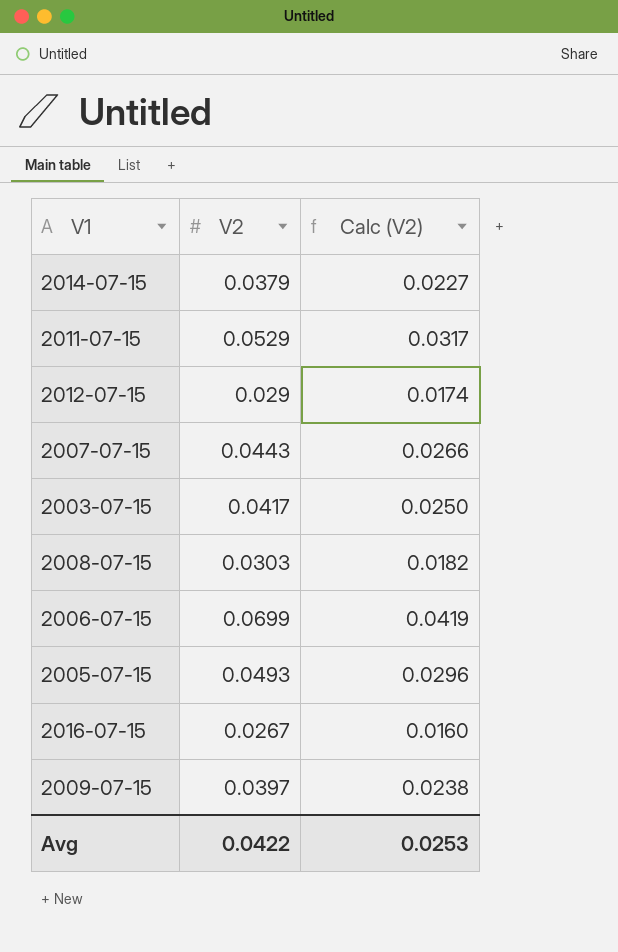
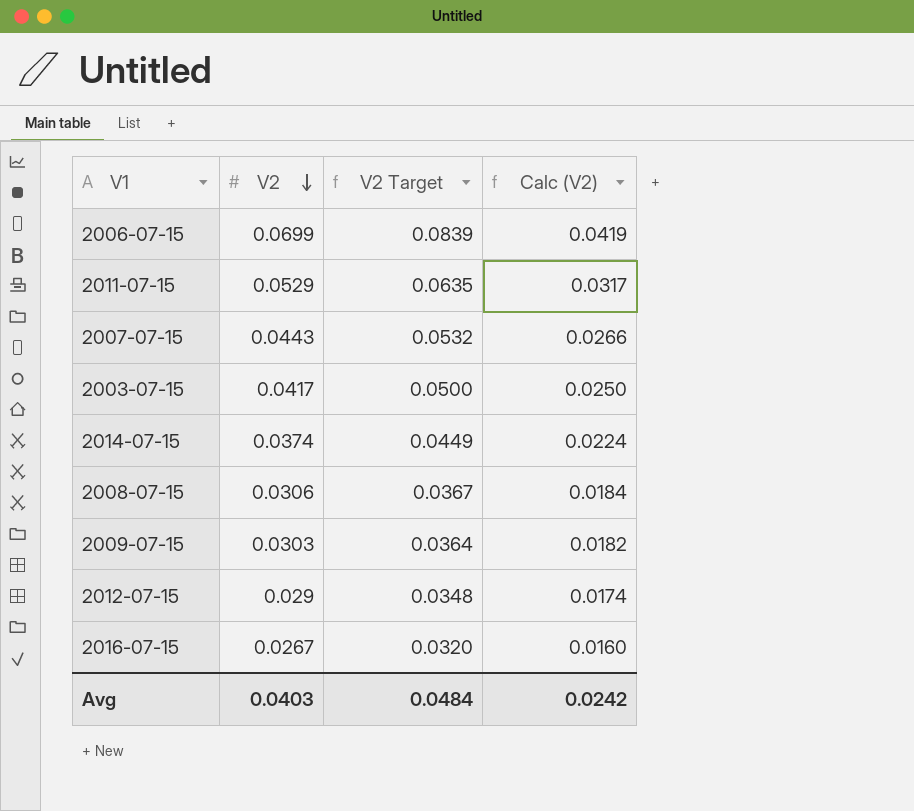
row order: none -> V2 descending
column V2 Target | formula: none -> [V2] * 1.2
row 2005-07-15: 0.0493 | 0.0296 -> none
2014-07-15 | V2: 0.0379 -> 0.0374
2014-07-15 | Calc (V2): 0.0227 -> 0.0224
2008-07-15 | V2: 0.0303 -> 0.0306
2008-07-15 | Calc (V2): 0.0182 -> 0.0184
2009-07-15 | V2: 0.0397 -> 0.0303
2009-07-15 | Calc (V2): 0.0238 -> 0.0182
Avg | V2: 0.0422 -> 0.0403
Avg | Calc (V2): 0.0253 -> 0.0242

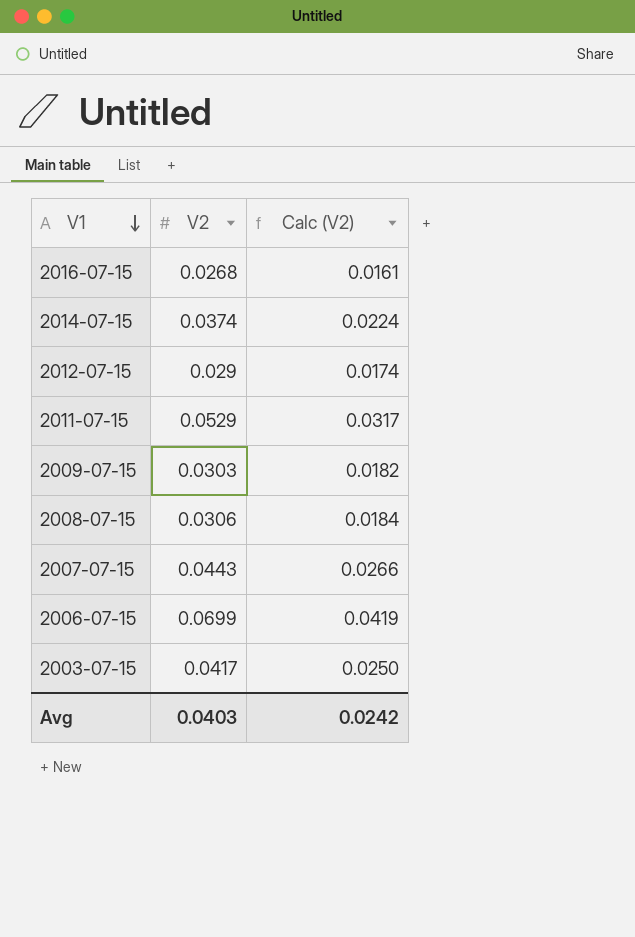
row order: V2 descending -> V1 descending
column V2 Target | formula: [V2] * 1.2 -> none
2016-07-15 | V2: 0.0267 -> 0.0268
2016-07-15 | Calc (V2): 0.0160 -> 0.0161

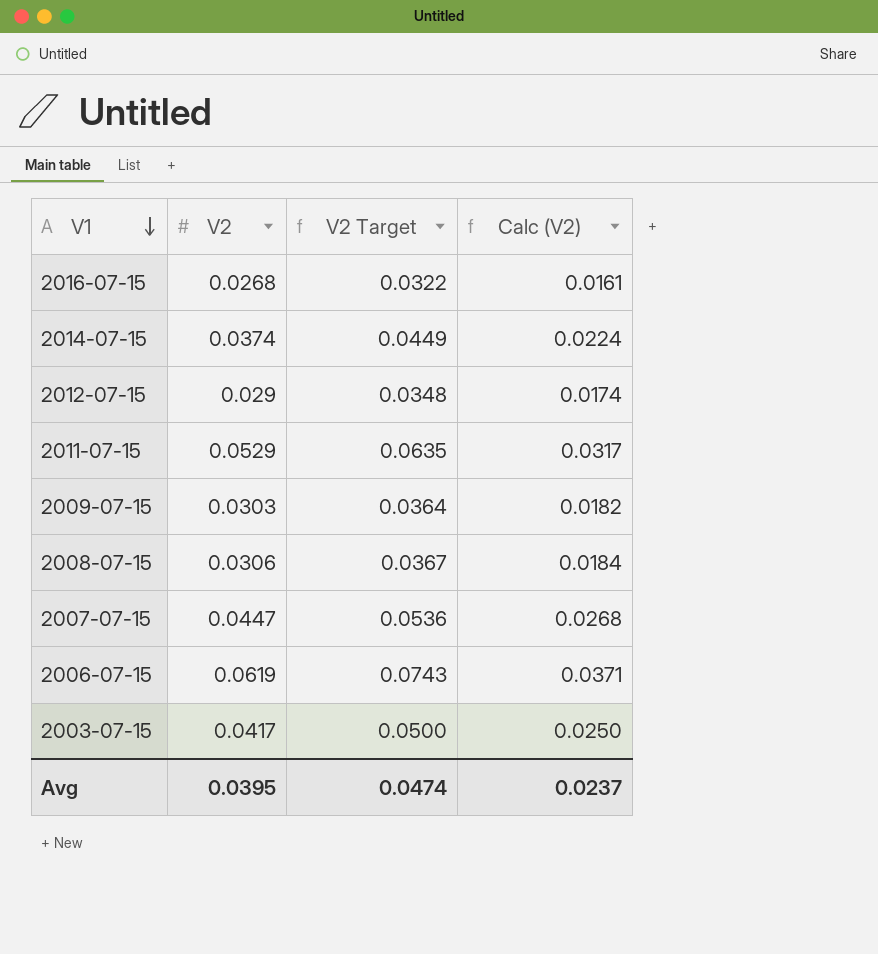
column V2 Target | formula: none -> [V2] * 1.2
2007-07-15 | V2: 0.0443 -> 0.0447
2007-07-15 | Calc (V2): 0.0266 -> 0.0268
2006-07-15 | V2: 0.0699 -> 0.0619
2006-07-15 | Calc (V2): 0.0419 -> 0.0371
Avg | V2: 0.0403 -> 0.0395
Avg | Calc (V2): 0.0242 -> 0.0237

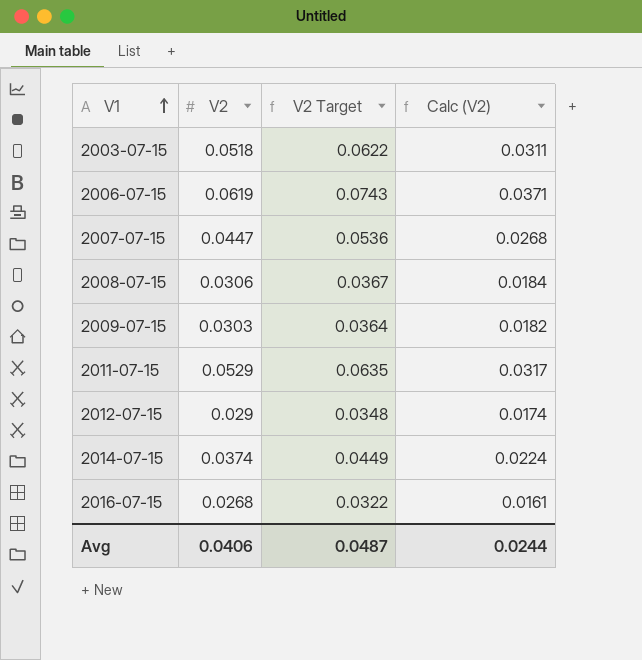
row order: V1 descending -> V1 ascending
2003-07-15 | V2: 0.0417 -> 0.0518
2003-07-15 | V2 Target: 0.0500 -> 0.0622
2003-07-15 | Calc (V2): 0.0250 -> 0.0311
Avg | V2: 0.0395 -> 0.0406
Avg | V2 Target: 0.0474 -> 0.0487
Avg | Calc (V2): 0.0237 -> 0.0244

